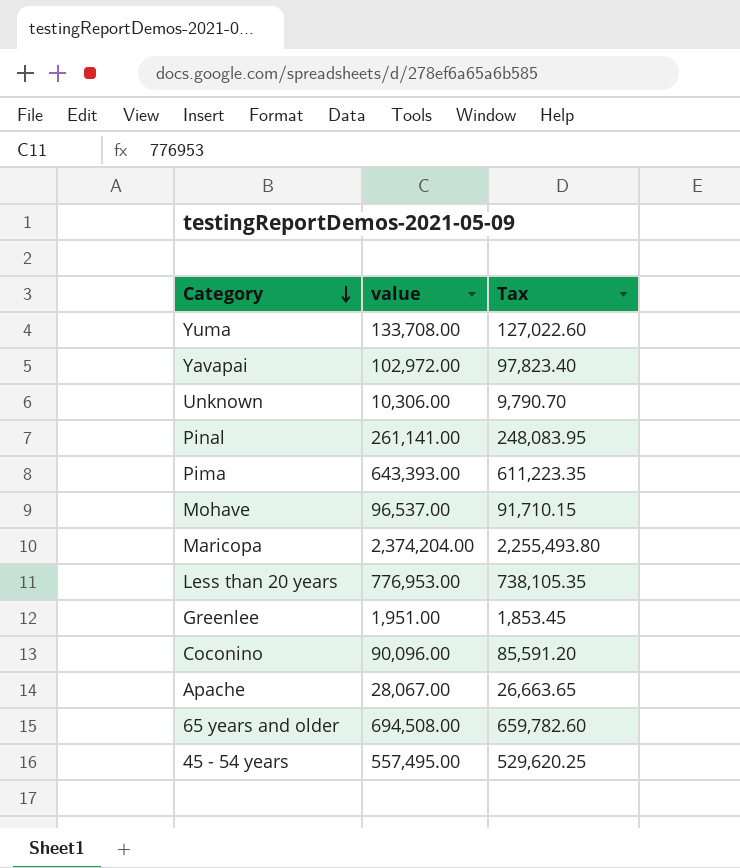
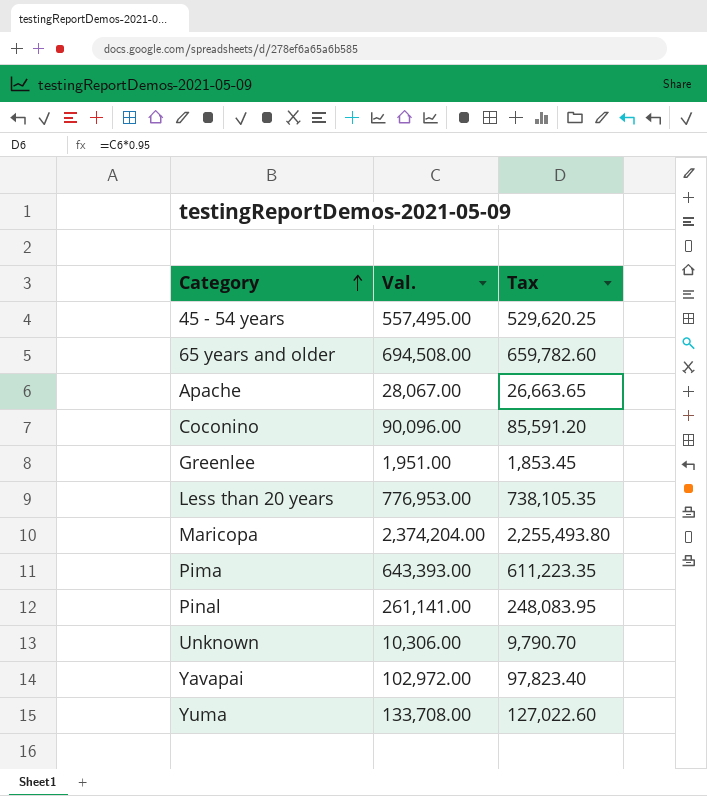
row order: Category descending -> Category ascending
column name: value -> Val.
row Mohave: 96,537.00 | 91,710.15 -> none

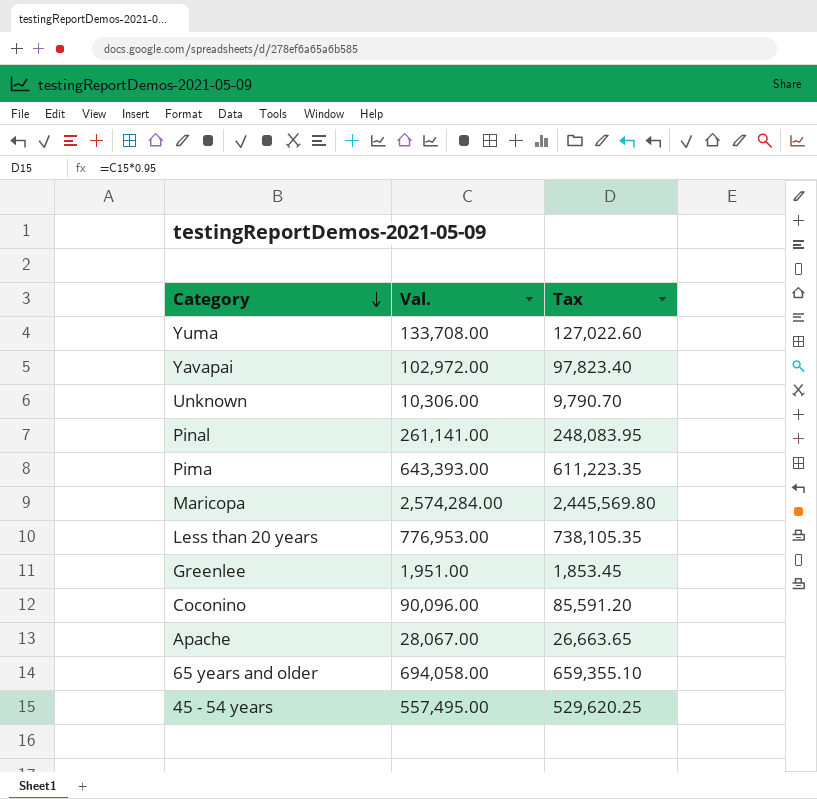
row order: Category ascending -> Category descending
Maricopa | Val.: 2,374,204.00 -> 2,574,284.00
Maricopa | Tax: 2,255,493.80 -> 2,445,569.80
65 years and older | Val.: 694,508.00 -> 694,058.00
65 years and older | Tax: 659,782.60 -> 659,355.10

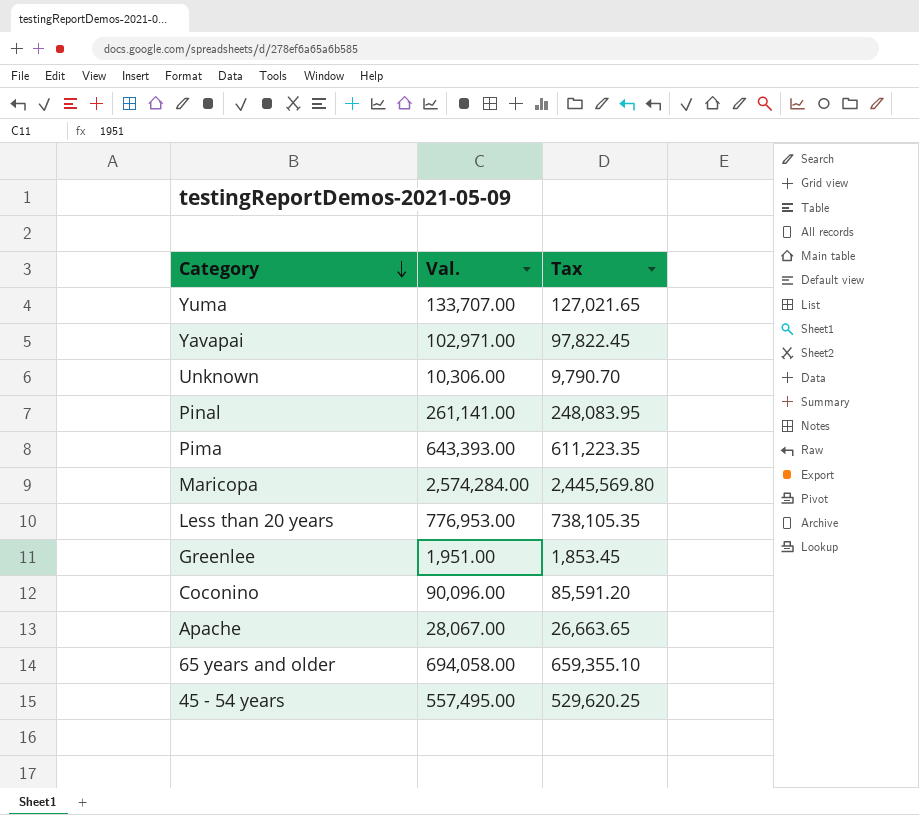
Yuma | Val.: 133,708.00 -> 133,707.00
Yuma | Tax: 127,022.60 -> 127,021.65
Yavapai | Val.: 102,972.00 -> 102,971.00
Yavapai | Tax: 97,823.40 -> 97,822.45

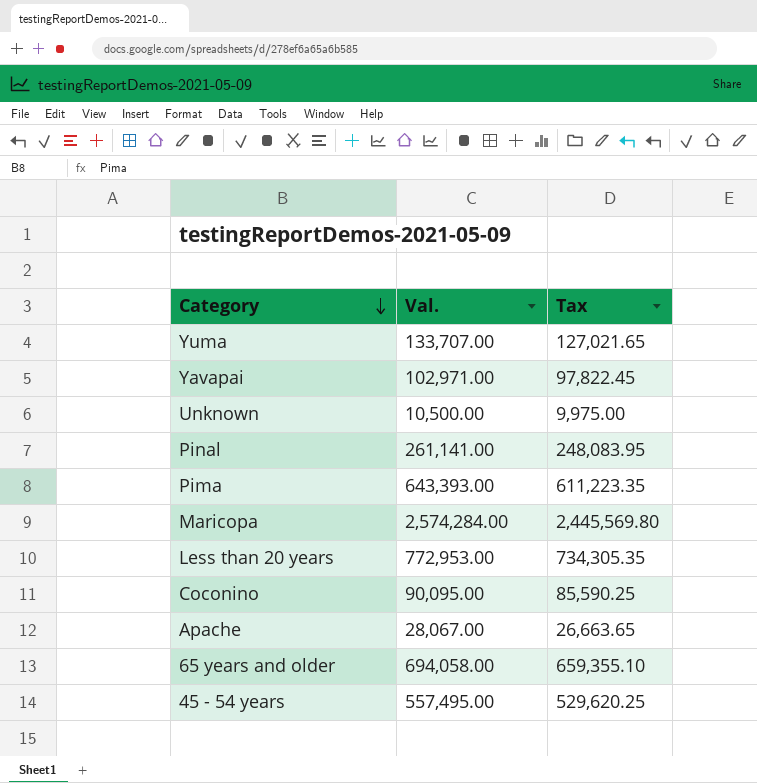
row Greenlee: 1,951.00 | 1,853.45 -> none
Unknown | Val.: 10,306.00 -> 10,500.00
Unknown | Tax: 9,790.70 -> 9,975.00
Less than 20 years | Val.: 776,953.00 -> 772,953.00
Less than 20 years | Tax: 738,105.35 -> 734,305.35
Coconino | Val.: 90,096.00 -> 90,095.00
Coconino | Tax: 85,591.20 -> 85,590.25

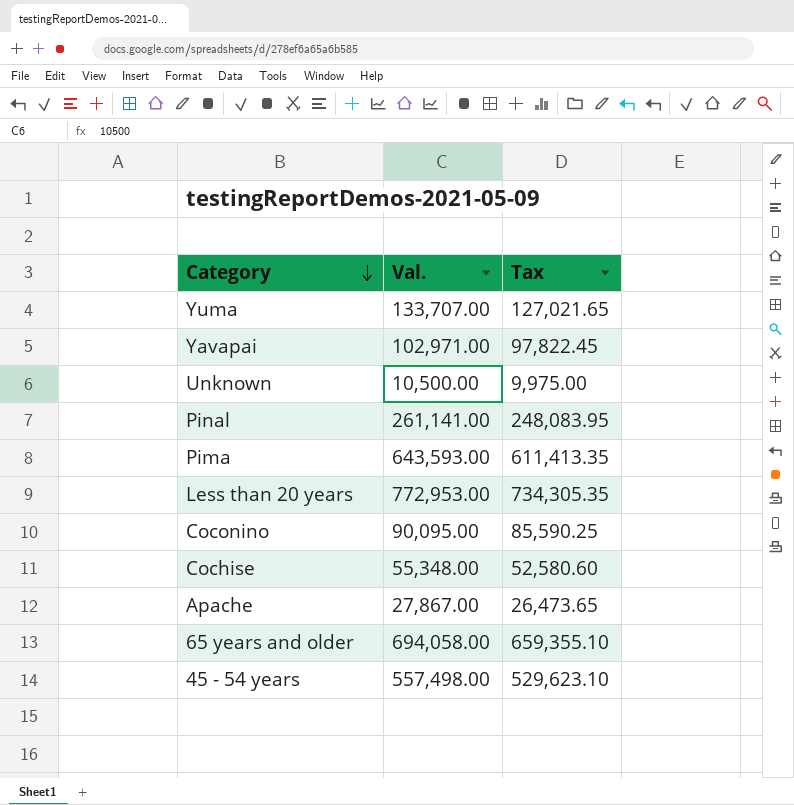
row Maricopa: 2,574,284.00 | 2,445,569.80 -> none
Pima | Val.: 643,393.00 -> 643,593.00
Pima | Tax: 611,223.35 -> 611,413.35
row Cochise: none -> 55,348.00 | 52,580.60
Apache | Val.: 28,067.00 -> 27,867.00
Apache | Tax: 26,663.65 -> 26,473.65
45 - 54 years | Val.: 557,495.00 -> 557,498.00
45 - 54 years | Tax: 529,620.25 -> 529,623.10

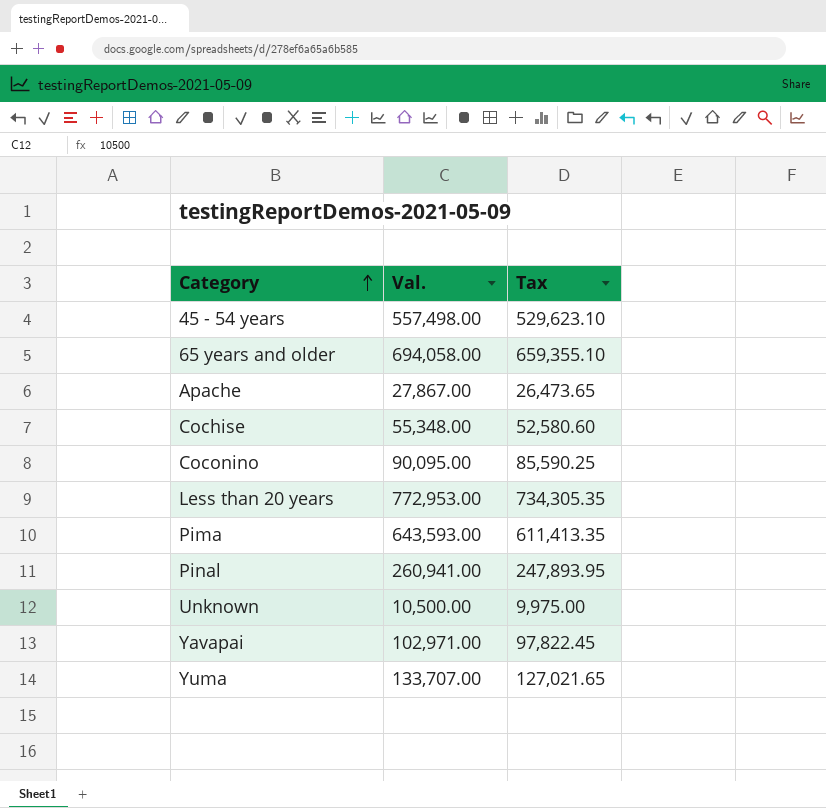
row order: Category descending -> Category ascending
Pinal | Val.: 261,141.00 -> 260,941.00
Pinal | Tax: 248,083.95 -> 247,893.95

